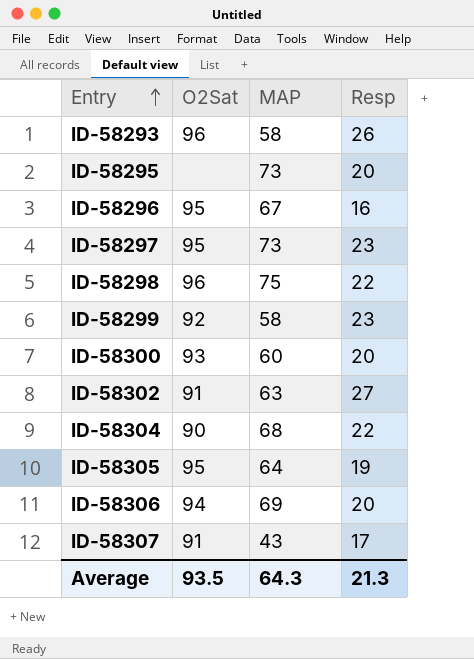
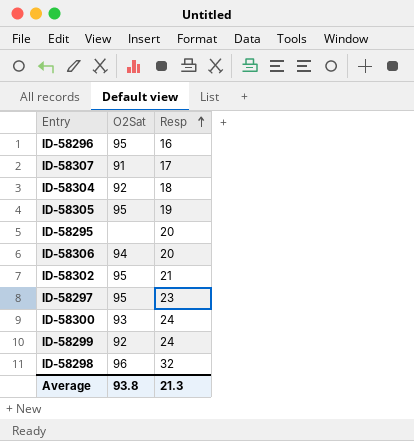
row order: Entry ascending -> Resp ascending
column MAP | position: 3 -> none
row ID-58293: 96 | 58 | 26 -> none
ID-58304 | O2Sat: 90 -> 92
ID-58304 | Resp: 22 -> 18
ID-58302 | O2Sat: 91 -> 95
ID-58302 | Resp: 27 -> 21
ID-58300 | Resp: 20 -> 24
ID-58299 | Resp: 23 -> 24
ID-58298 | Resp: 22 -> 32
Average | O2Sat: 93.5 -> 93.8

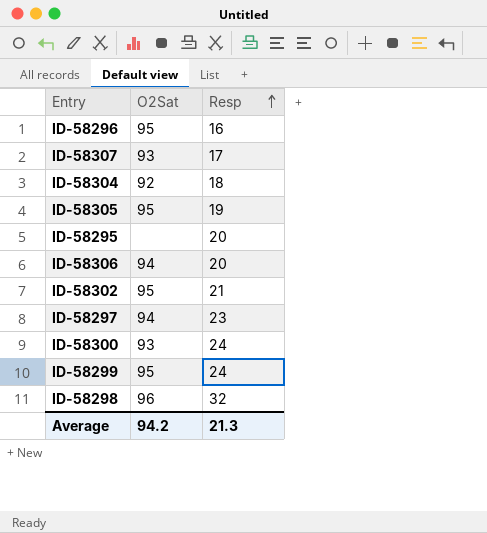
ID-58307 | O2Sat: 91 -> 93
ID-58297 | O2Sat: 95 -> 94
ID-58299 | O2Sat: 92 -> 95
Average | O2Sat: 93.8 -> 94.2

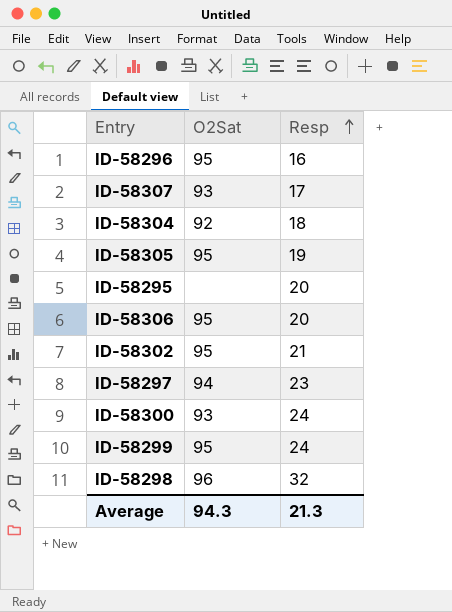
ID-58306 | O2Sat: 94 -> 95
Average | O2Sat: 94.2 -> 94.3

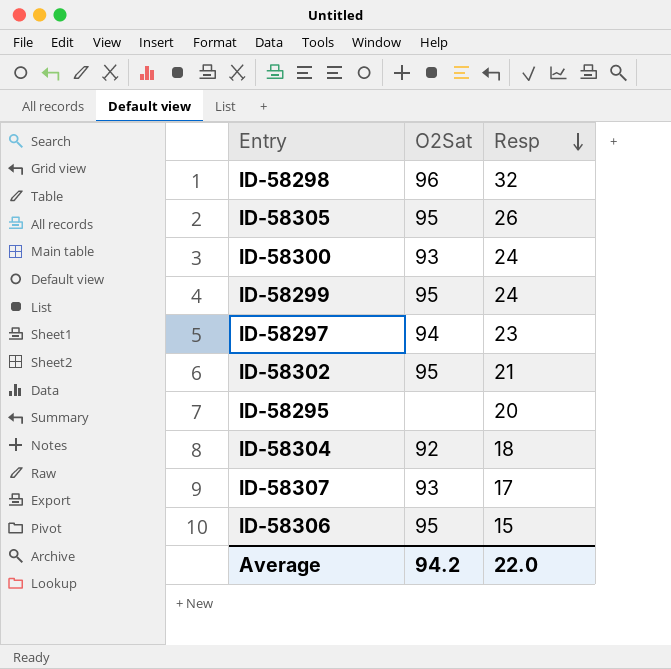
row order: Resp ascending -> Resp descending
row ID-58296: 95 | 16 -> none
ID-58305 | Resp: 19 -> 26
ID-58306 | Resp: 20 -> 15
Average | O2Sat: 94.3 -> 94.2
Average | Resp: 21.3 -> 22.0

